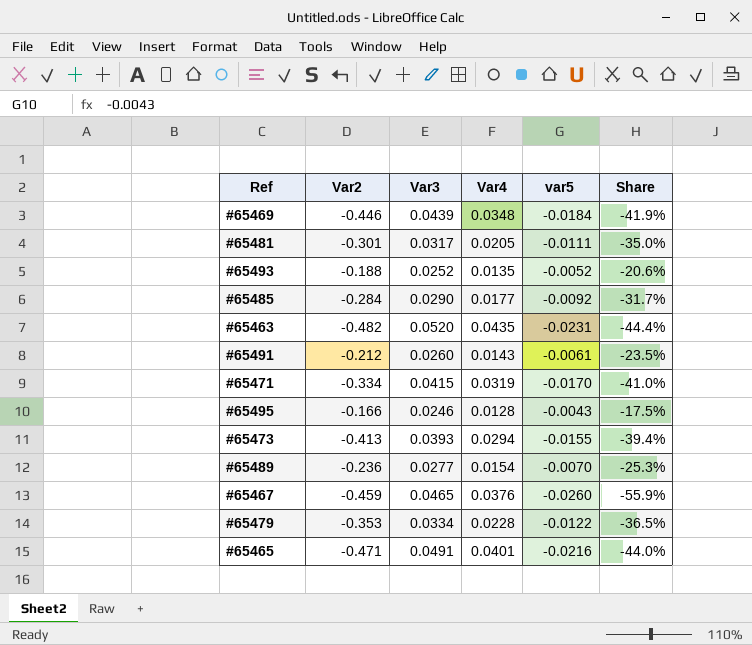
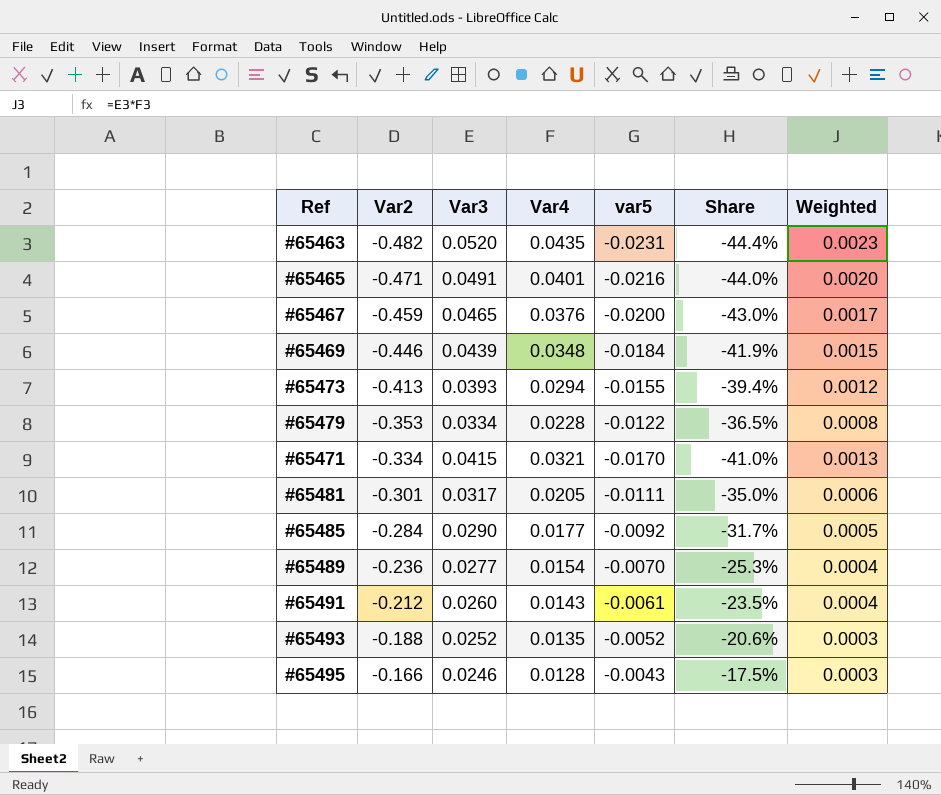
row order: none -> Var2 ascending
column Weighted | formula: none -> [Var3] * [Var4]
#65467 | var5: -0.0260 -> -0.0200
#65467 | Share: -55.9% -> -43.0%
#65471 | Var4: 0.0319 -> 0.0321

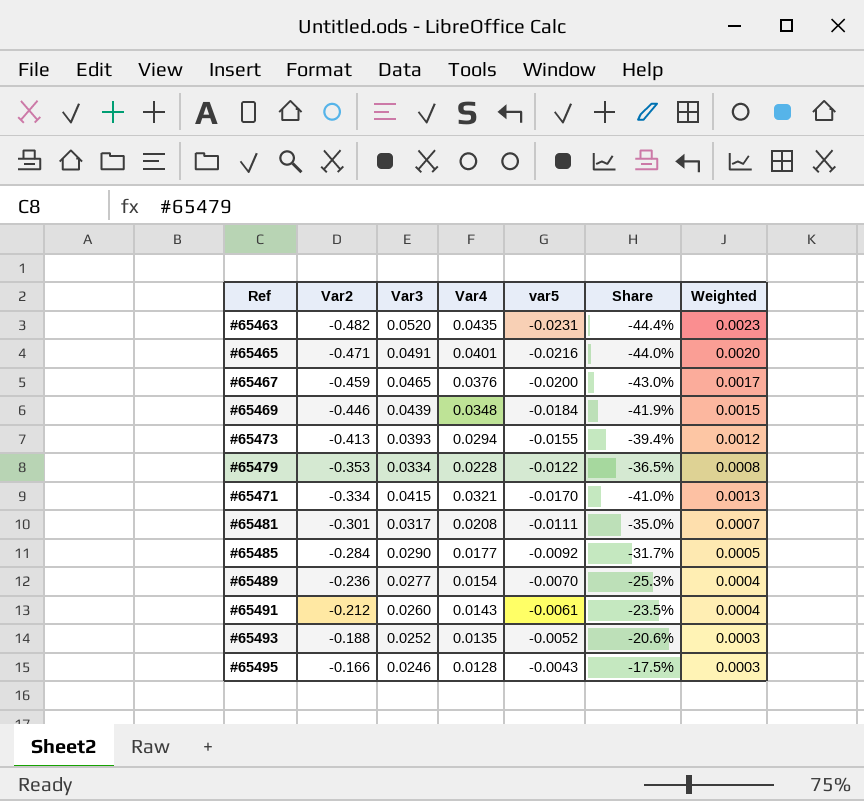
#65481 | Var4: 0.0205 -> 0.0208
#65481 | Weighted: 0.0006 -> 0.0007

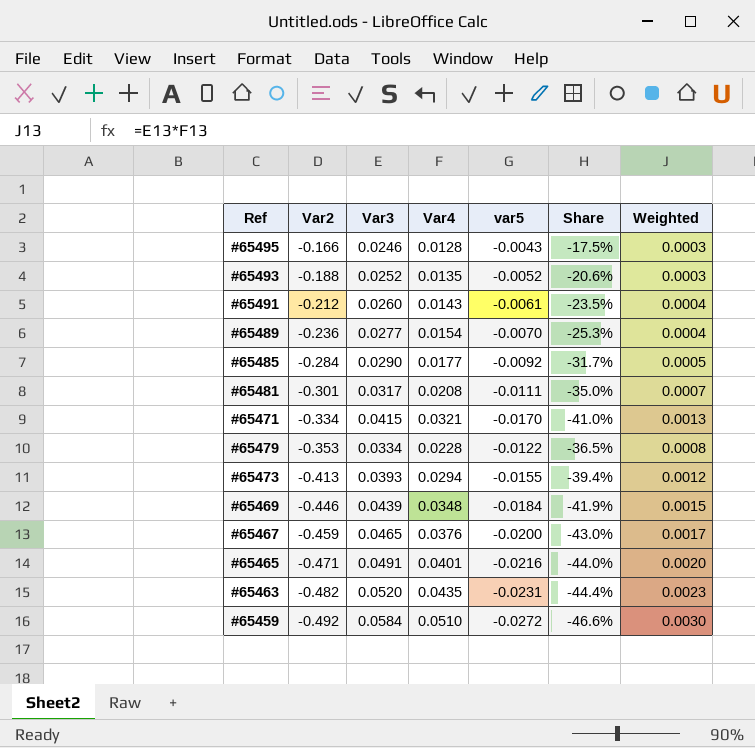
row order: Var2 ascending -> Var2 descending
row #65459: none -> -0.492 | 0.0584 | 0.0510 | -0.0272 | -46.6% | 0.0030

